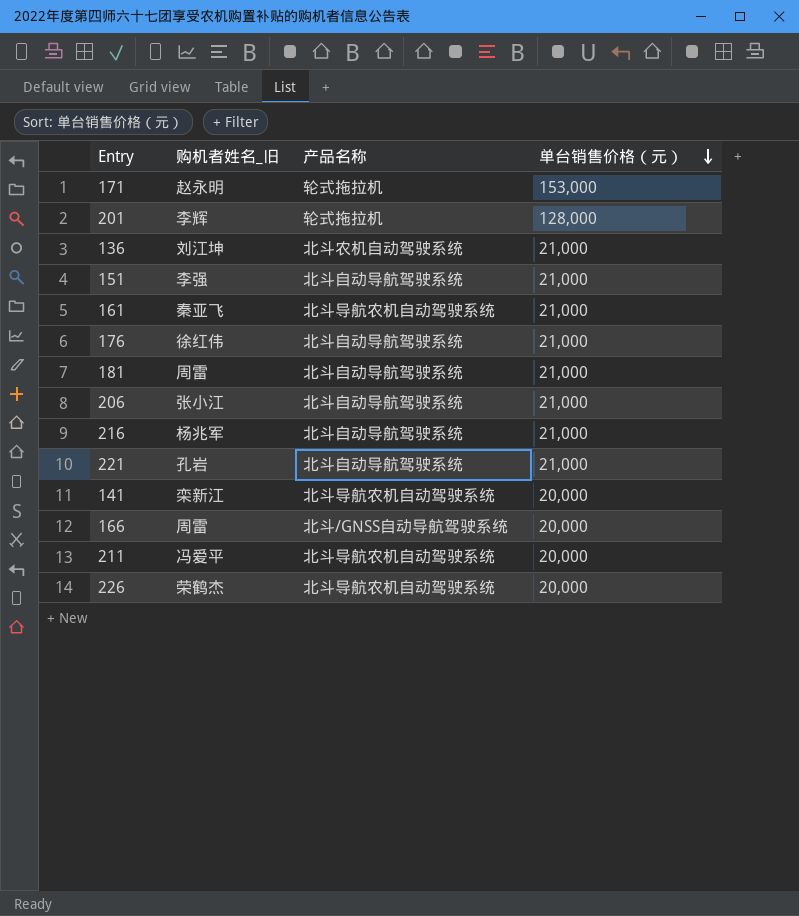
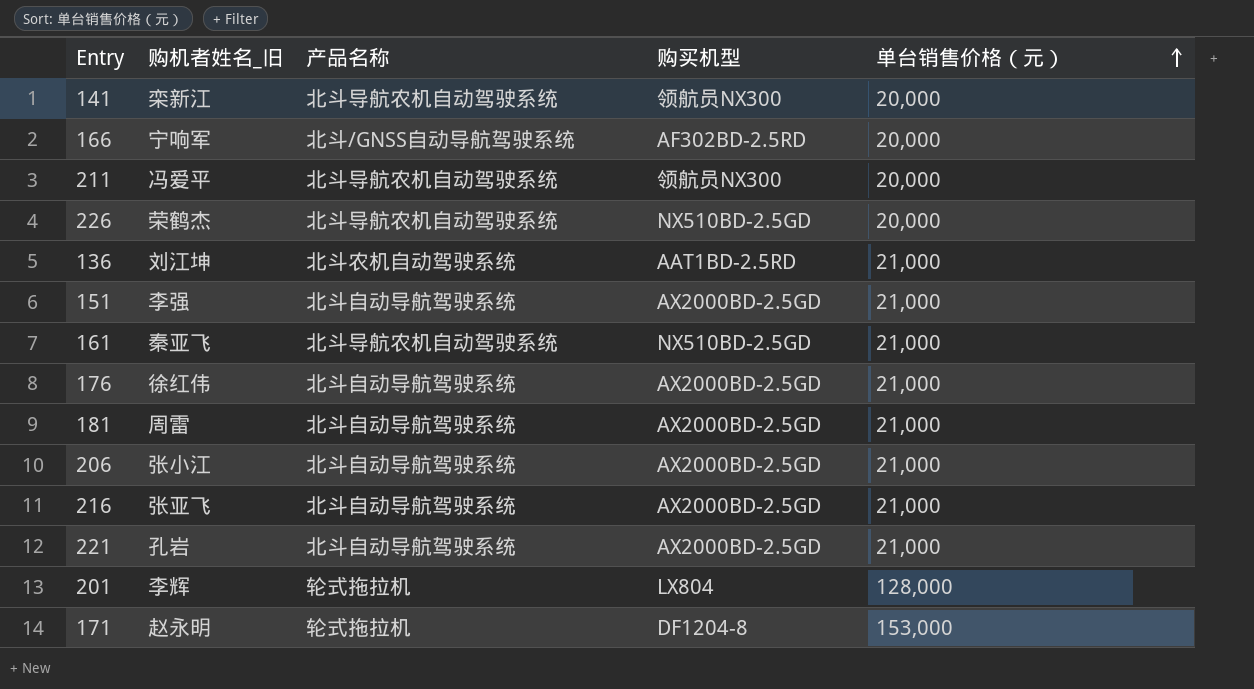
row order: 单台销售价格（元） descending -> 单台销售价格（元） ascending
column 购买机型 | position: none -> 4
166 | 购机者姓名_旧: 周雷 -> 宁响军
216 | 购机者姓名_旧: 杨兆军 -> 张亚飞

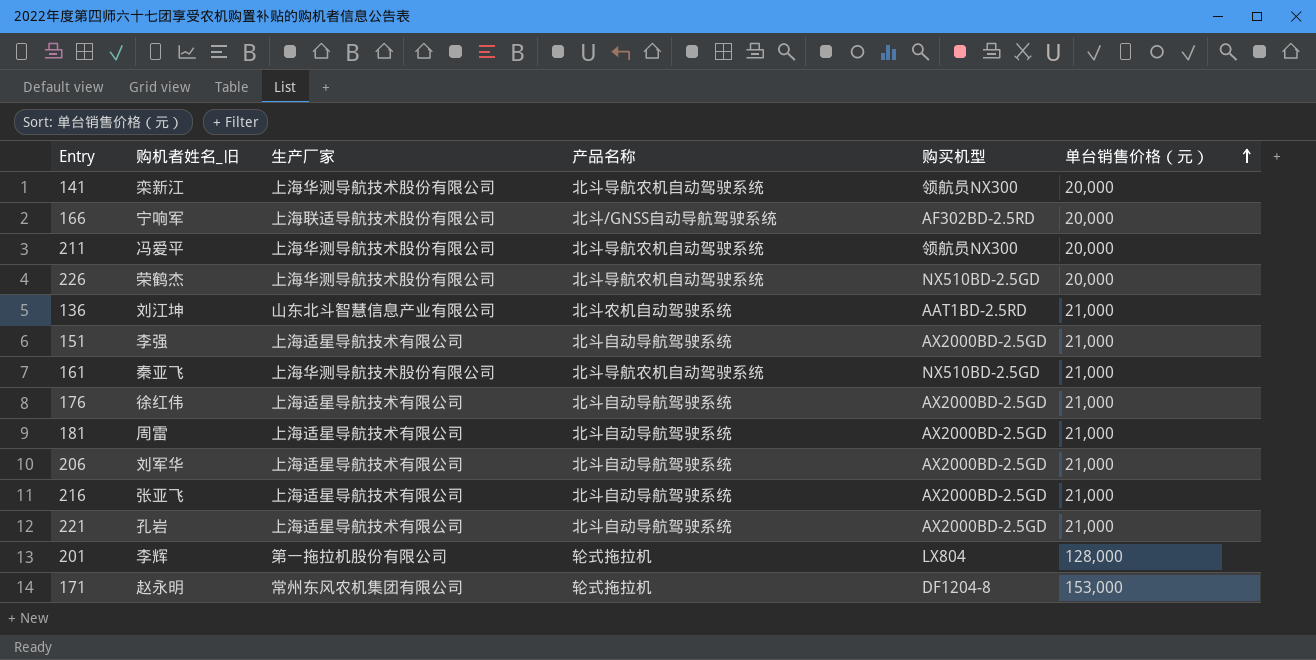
column 生产厂家 | position: none -> 3
206 | 购机者姓名_旧: 张小江 -> 刘军华

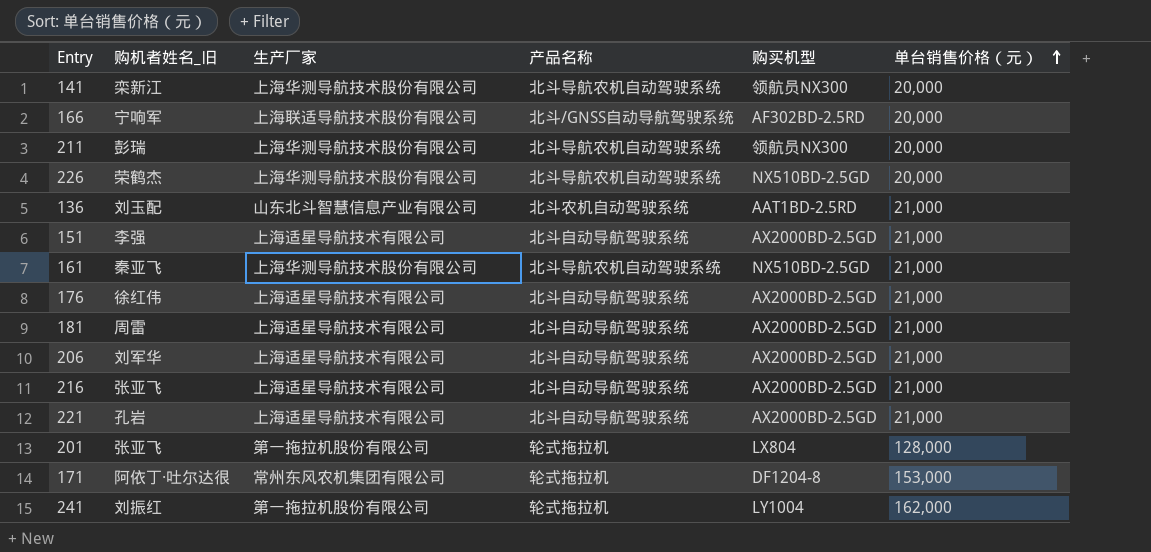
211 | 购机者姓名_旧: 冯爱平 -> 彭瑞
136 | 购机者姓名_旧: 刘江坤 -> 刘玉配
201 | 购机者姓名_旧: 李辉 -> 张亚飞
171 | 购机者姓名_旧: 赵永明 -> 阿依丁·吐尔达很
row 241: none -> 刘振红 | 第一拖拉机股份有限公司 | 轮式拖拉机 | LY1004 | 162,000

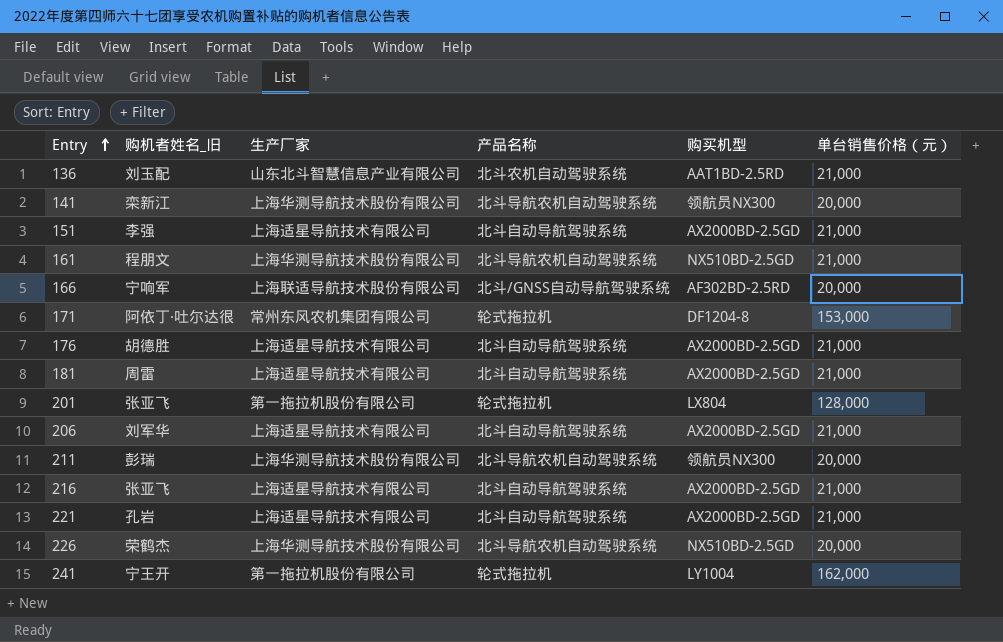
row order: 单台销售价格（元） ascending -> Entry ascending
161 | 购机者姓名_旧: 秦亚飞 -> 程朋文
176 | 购机者姓名_旧: 徐红伟 -> 胡德胜
241 | 购机者姓名_旧: 刘振红 -> 宁王开

